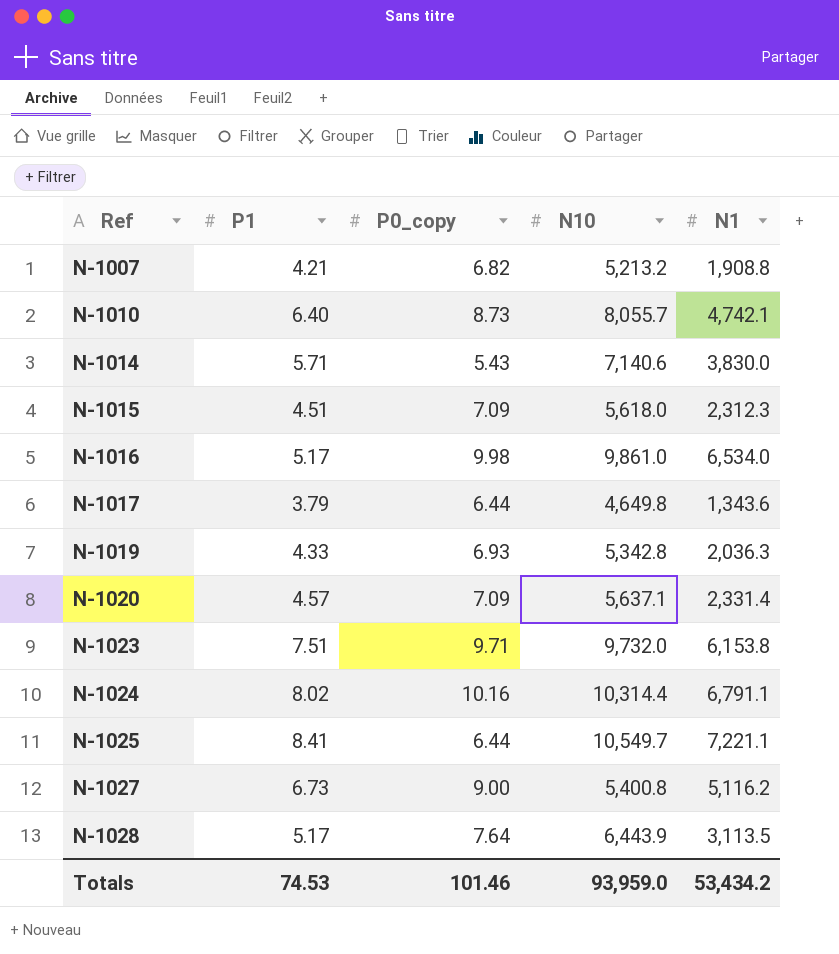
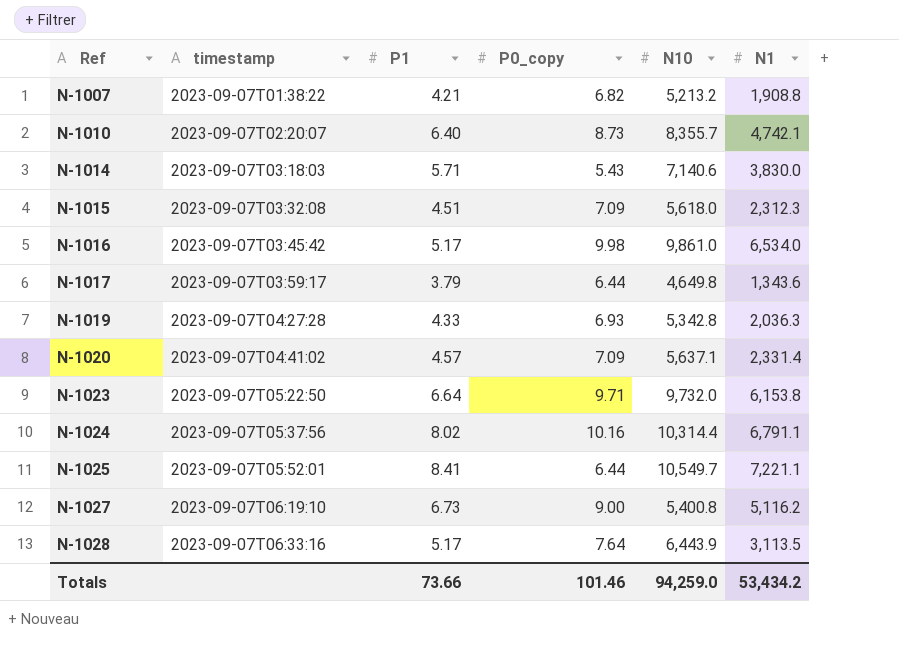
column timestamp | position: none -> 2
N-1010 | N10: 8,055.7 -> 8,355.7
N-1023 | P1: 7.51 -> 6.64
Totals | P1: 74.53 -> 73.66
Totals | N10: 93,959.0 -> 94,259.0

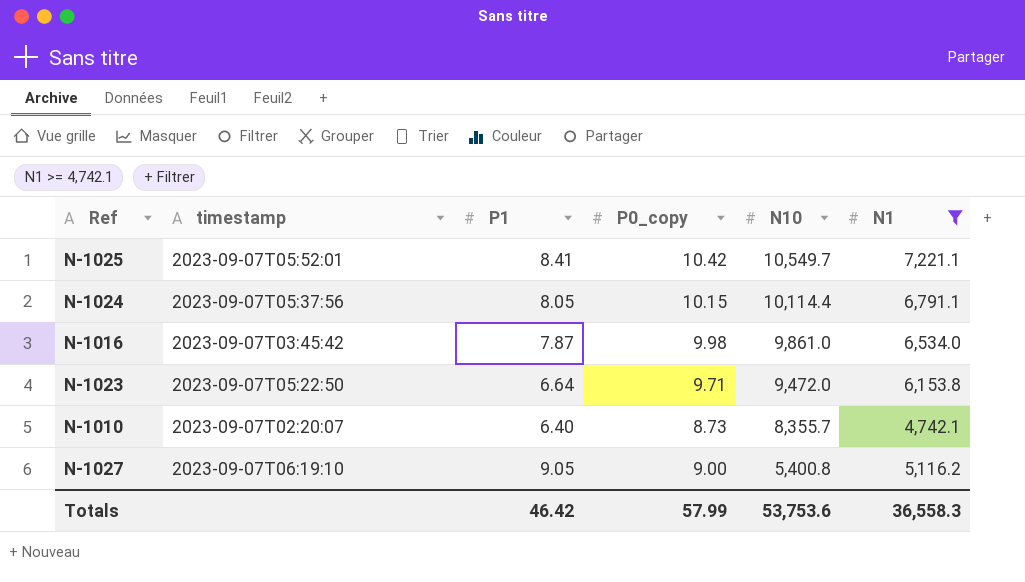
filter: none -> N1 >= 4,742.1
row order: Ref ascending -> N10 descending
N-1025 | P0_copy: 6.44 -> 10.42
N-1024 | P1: 8.02 -> 8.05
N-1024 | P0_copy: 10.16 -> 10.15
N-1024 | N10: 10,314.4 -> 10,114.4
N-1016 | P1: 5.17 -> 7.87
N-1023 | N10: 9,732.0 -> 9,472.0
N-1027 | P1: 6.73 -> 9.05
Totals | P1: 73.66 -> 46.42
Totals | P0_copy: 101.46 -> 57.99
Totals | N10: 94,259.0 -> 53,753.6
Totals | N1: 53,434.2 -> 36,558.3

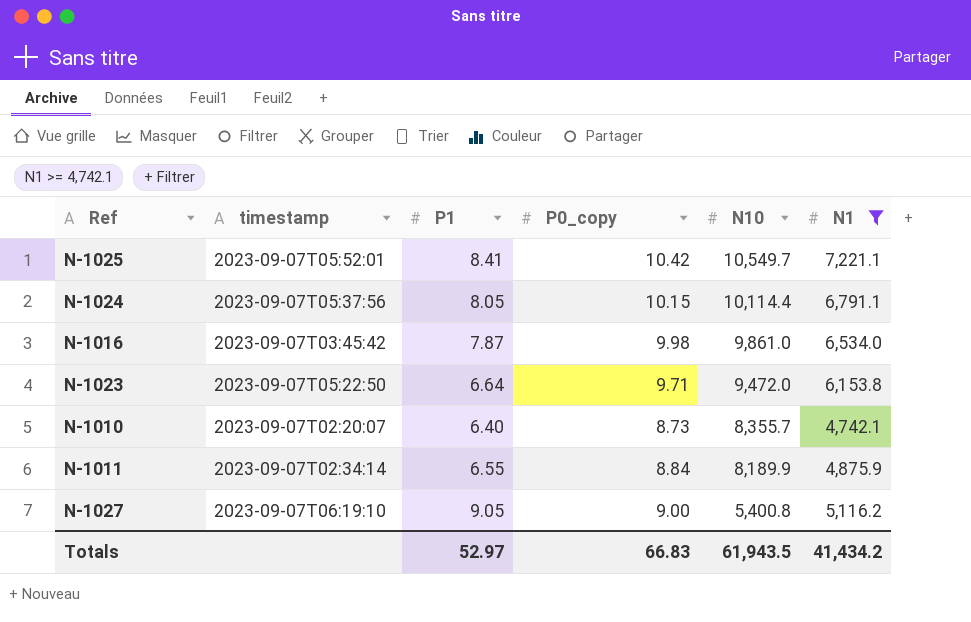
row N-1011: none -> 2023-09-07T02:34:14 | 6.55 | 8.84 | 8,189.9 | 4,875.9
Totals | P1: 46.42 -> 52.97
Totals | P0_copy: 57.99 -> 66.83
Totals | N10: 53,753.6 -> 61,943.5
Totals | N1: 36,558.3 -> 41,434.2

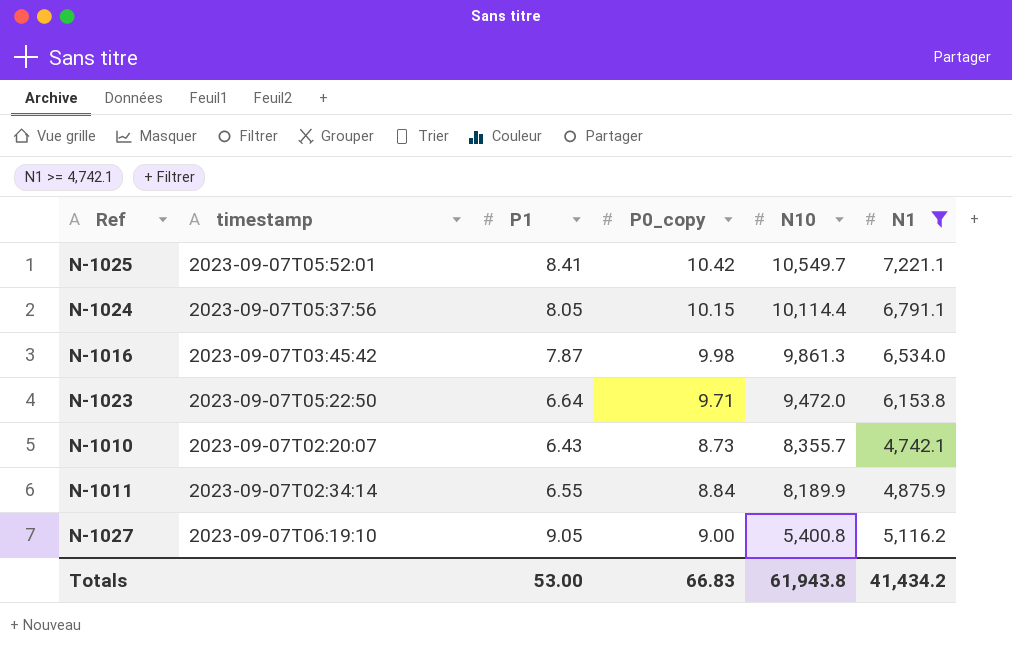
N-1016 | N10: 9,861.0 -> 9,861.3
N-1010 | P1: 6.40 -> 6.43
Totals | P1: 52.97 -> 53.00
Totals | N10: 61,943.5 -> 61,943.8

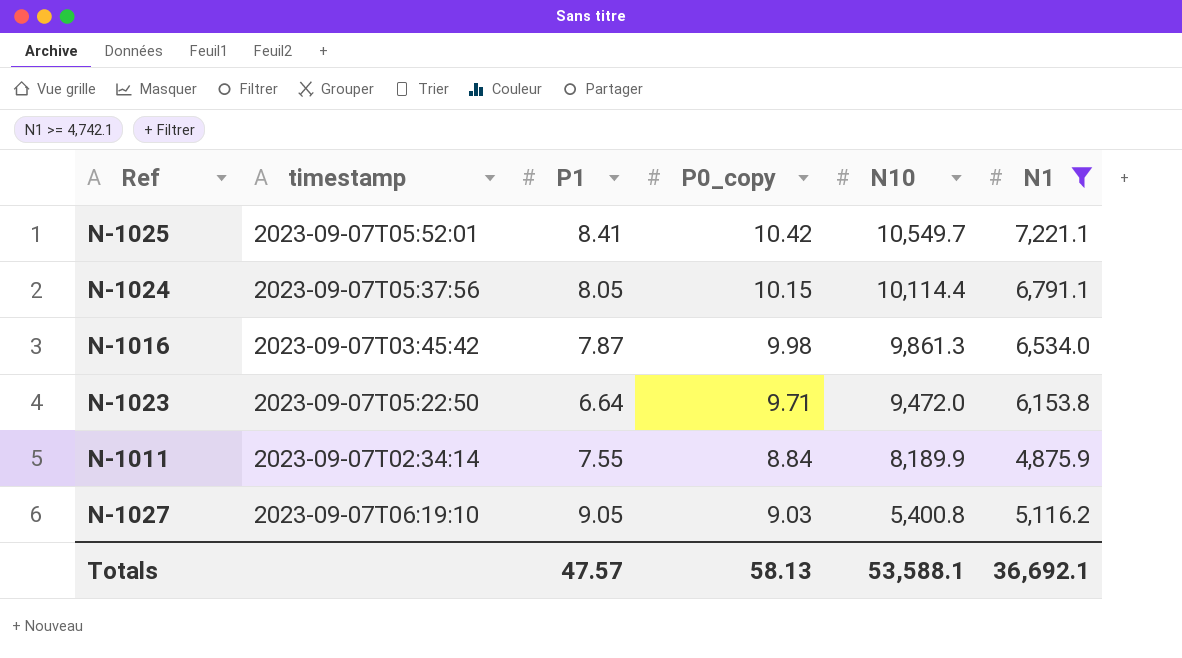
row N-1010: 2023-09-07T02:20:07 | 6.43 | 8.73 | 8,355.7 | 4,742.1 -> none
N-1011 | P1: 6.55 -> 7.55
N-1027 | P0_copy: 9.00 -> 9.03
Totals | P1: 53.00 -> 47.57
Totals | P0_copy: 66.83 -> 58.13
Totals | N10: 61,943.8 -> 53,588.1
Totals | N1: 41,434.2 -> 36,692.1

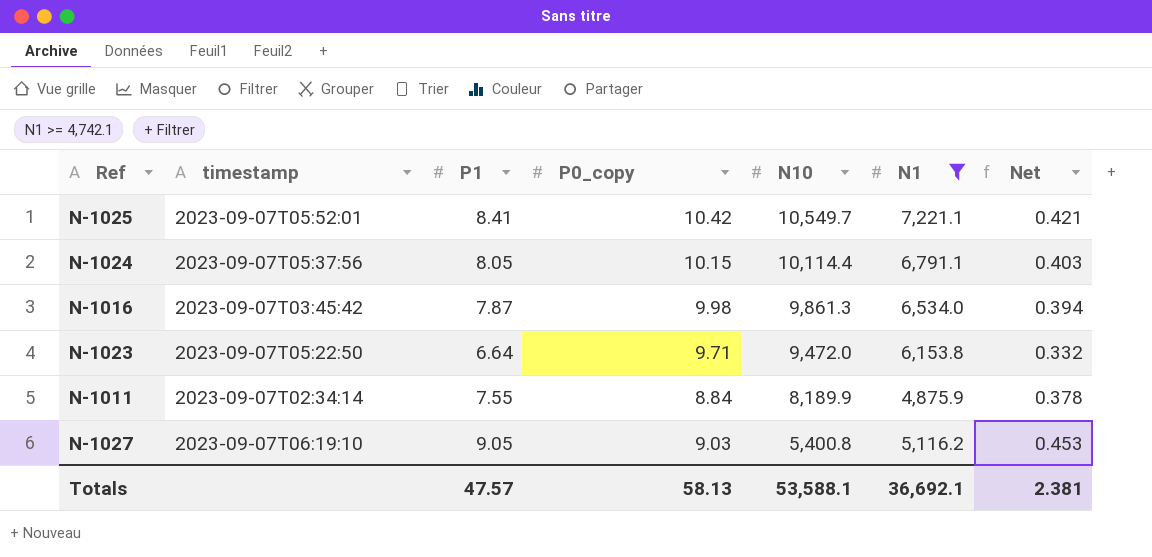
column Net | formula: none -> [P1] * 0.05

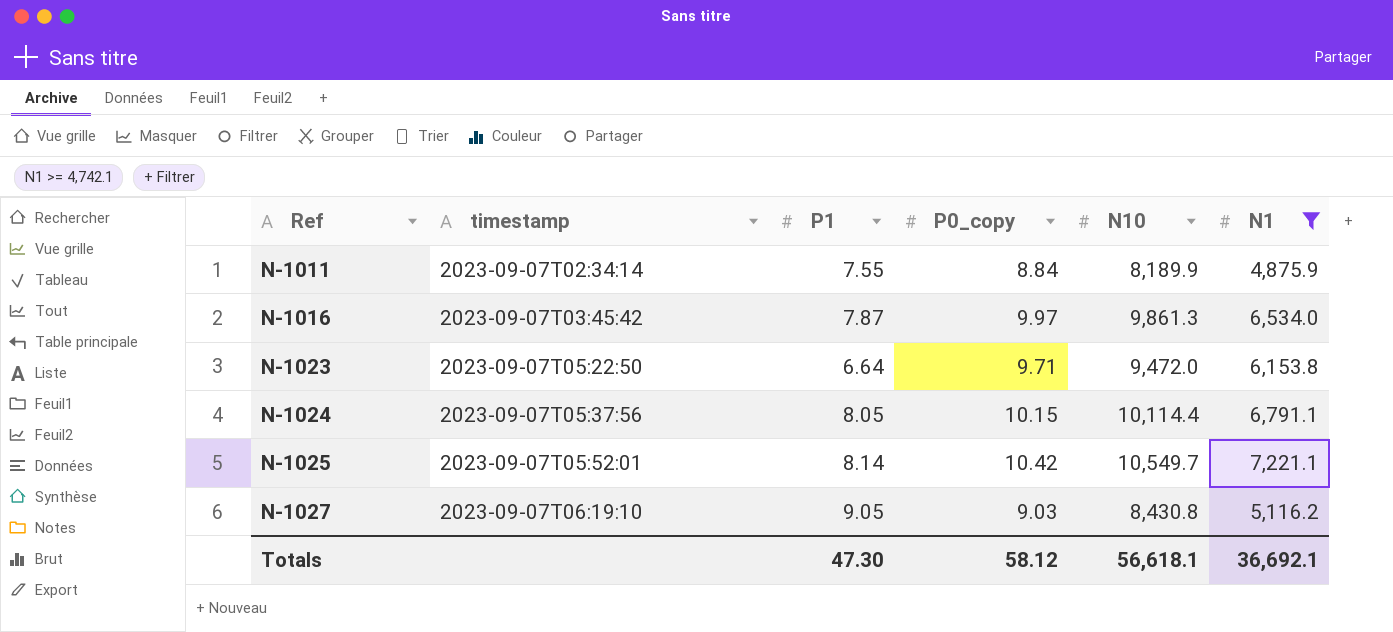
row order: N10 descending -> Ref ascending
column Net | formula: [P1] * 0.05 -> none
N-1016 | P0_copy: 9.98 -> 9.97
N-1025 | P1: 8.41 -> 8.14
N-1027 | N10: 5,400.8 -> 8,430.8
Totals | P1: 47.57 -> 47.30
Totals | P0_copy: 58.13 -> 58.12
Totals | N10: 53,588.1 -> 56,618.1

